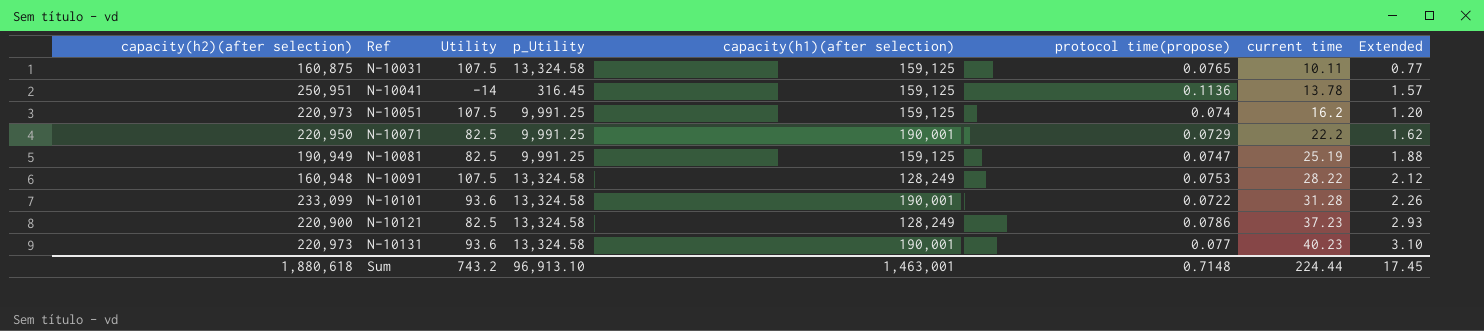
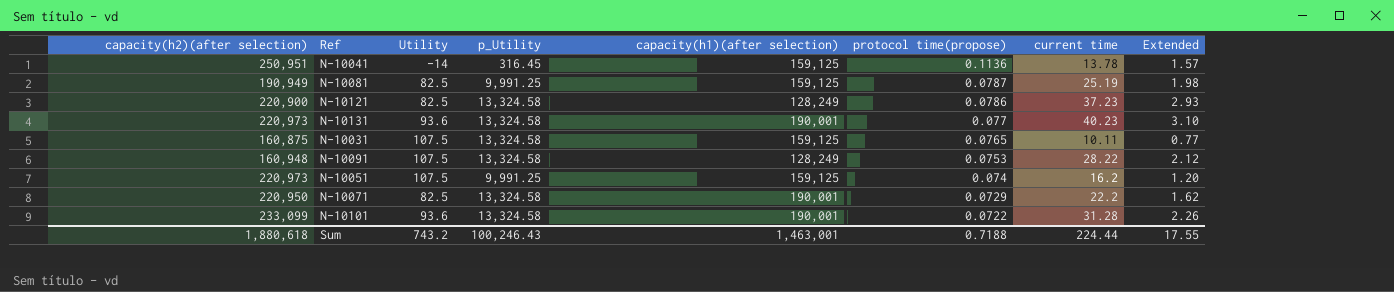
row order: Ref ascending -> protocol time(propose) descending
N-10081 | protocol time(propose): 0.0747 -> 0.0787
N-10081 | Extended: 1.88 -> 1.98
N-10071 | p_Utility: 9,991.25 -> 13,324.58
Sum | p_Utility: 96,913.10 -> 100,246.43
Sum | protocol time(propose): 0.7148 -> 0.7188
Sum | Extended: 17.45 -> 17.55

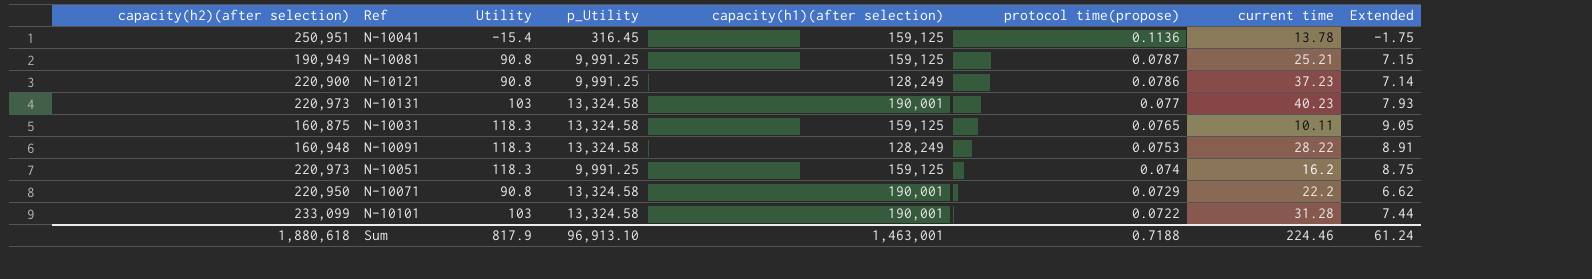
column Extended | formula: [protocol time(propose)] * [current time] -> [Utility] * [protocol time(propose)]
N-10041 | Utility: -14 -> -15.4
N-10081 | Utility: 82.5 -> 90.8
N-10081 | current time: 25.19 -> 25.21
N-10121 | Utility: 82.5 -> 90.8
N-10121 | p_Utility: 13,324.58 -> 9,991.25
N-10131 | Utility: 93.6 -> 103
N-10031 | Utility: 107.5 -> 118.3
N-10091 | Utility: 107.5 -> 118.3
N-10051 | Utility: 107.5 -> 118.3
N-10071 | Utility: 82.5 -> 90.8
N-10101 | Utility: 93.6 -> 103
Sum | Utility: 743.2 -> 817.9
Sum | p_Utility: 100,246.43 -> 96,913.10
Sum | current time: 224.44 -> 224.46
Sum | Extended: 17.55 -> 61.24

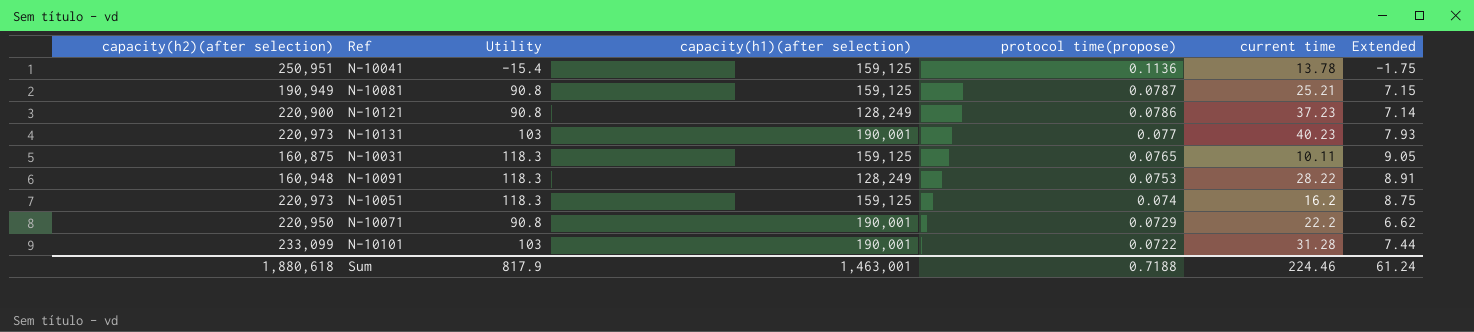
column p_Utility | position: 4 -> none

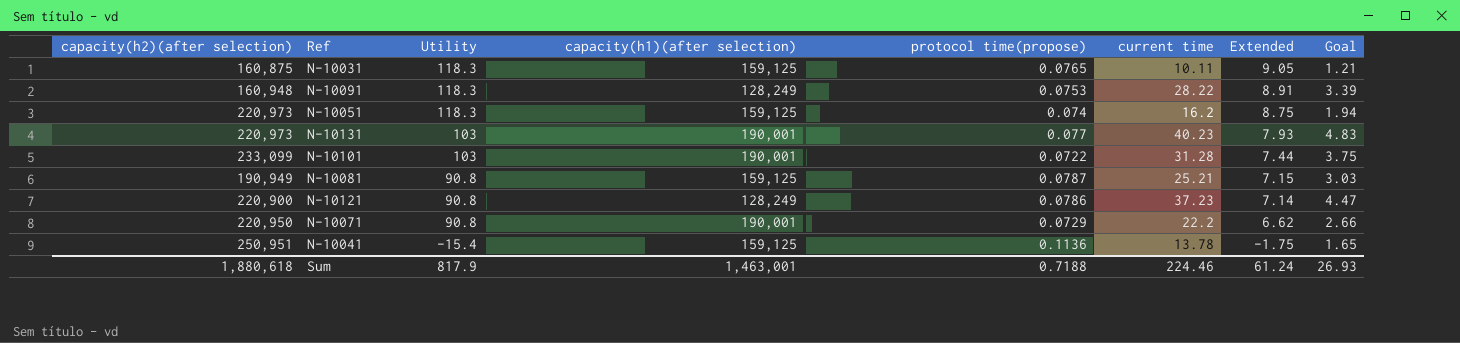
row order: protocol time(propose) descending -> Utility descending
column Goal | formula: none -> [current time] * 0.12

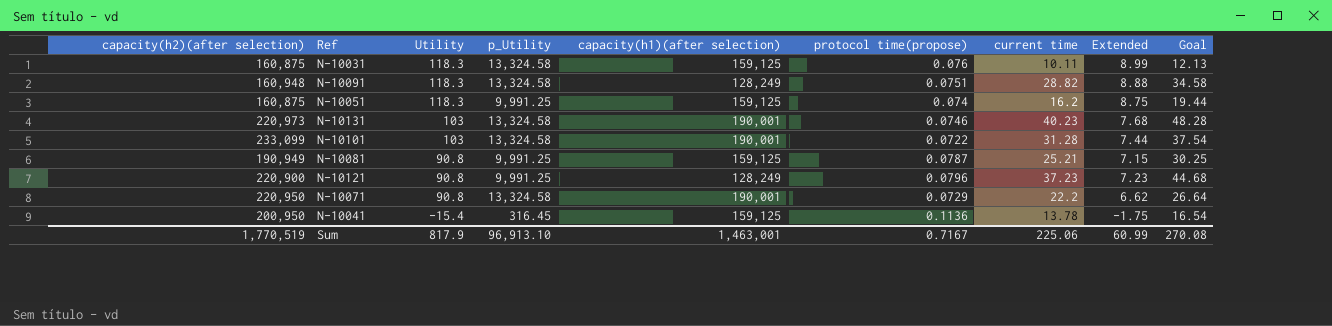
column p_Utility | position: none -> 4
column Goal | formula: [current time] * 0.12 -> [current time] * 1.2
N-10031 | protocol time(propose): 0.0765 -> 0.076
N-10031 | Extended: 9.05 -> 8.99
N-10091 | protocol time(propose): 0.0753 -> 0.0751
N-10091 | current time: 28.22 -> 28.82
N-10091 | Extended: 8.91 -> 8.88
N-10051 | capacity(h2)(after selection): 220,973 -> 160,875
N-10131 | protocol time(propose): 0.077 -> 0.0746
N-10131 | Extended: 7.93 -> 7.68
N-10121 | protocol time(propose): 0.0786 -> 0.0796
N-10121 | Extended: 7.14 -> 7.23
N-10041 | capacity(h2)(after selection): 250,951 -> 200,950
Sum | capacity(h2)(after selection): 1,880,618 -> 1,770,519
Sum | protocol time(propose): 0.7188 -> 0.7167
Sum | current time: 224.46 -> 225.06
Sum | Extended: 61.24 -> 60.99
Sum | Goal: 26.93 -> 270.08

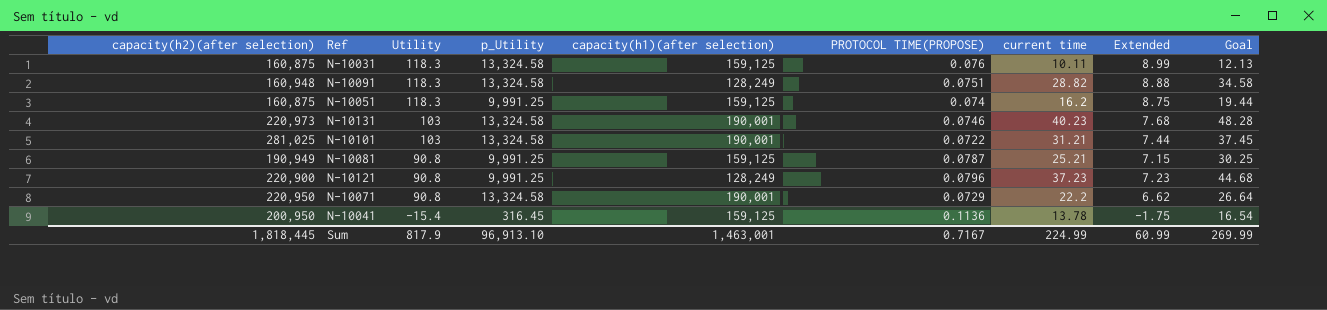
column name: protocol time(propose) -> PROTOCOL TIME(PROPOSE)
N-10101 | capacity(h2)(after selection): 233,099 -> 281,025
N-10101 | current time: 31.28 -> 31.21
N-10101 | Goal: 37.54 -> 37.45
Sum | capacity(h2)(after selection): 1,770,519 -> 1,818,445
Sum | current time: 225.06 -> 224.99
Sum | Goal: 270.08 -> 269.99

